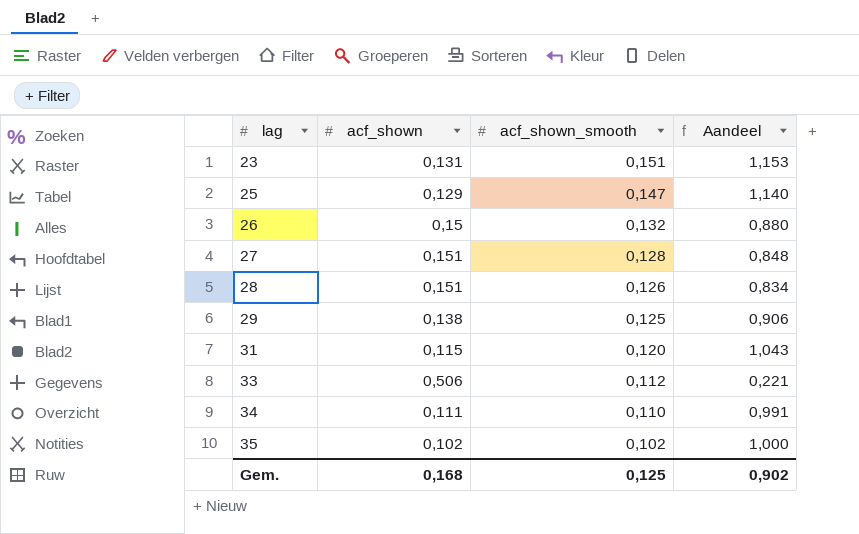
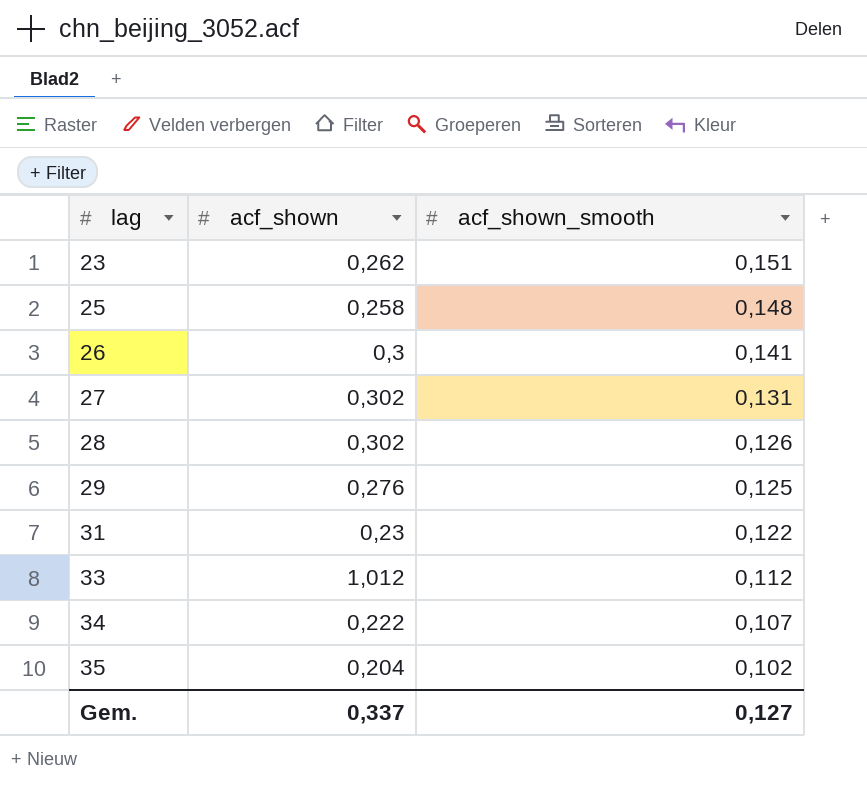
column Aandeel | formula: [acf_shown_smooth] / [acf_shown] -> none
23 | acf_shown: 0,131 -> 0,262
25 | acf_shown: 0,129 -> 0,258
25 | acf_shown_smooth: 0,147 -> 0,148
26 | acf_shown: 0,15 -> 0,3
26 | acf_shown_smooth: 0,132 -> 0,141
27 | acf_shown: 0,151 -> 0,302
27 | acf_shown_smooth: 0,128 -> 0,131
28 | acf_shown: 0,151 -> 0,302
29 | acf_shown: 0,138 -> 0,276
31 | acf_shown: 0,115 -> 0,23
31 | acf_shown_smooth: 0,120 -> 0,122
33 | acf_shown: 0,506 -> 1,012
34 | acf_shown: 0,111 -> 0,222
34 | acf_shown_smooth: 0,110 -> 0,107
35 | acf_shown: 0,102 -> 0,204
Gem. | acf_shown: 0,168 -> 0,337
Gem. | acf_shown_smooth: 0,125 -> 0,127

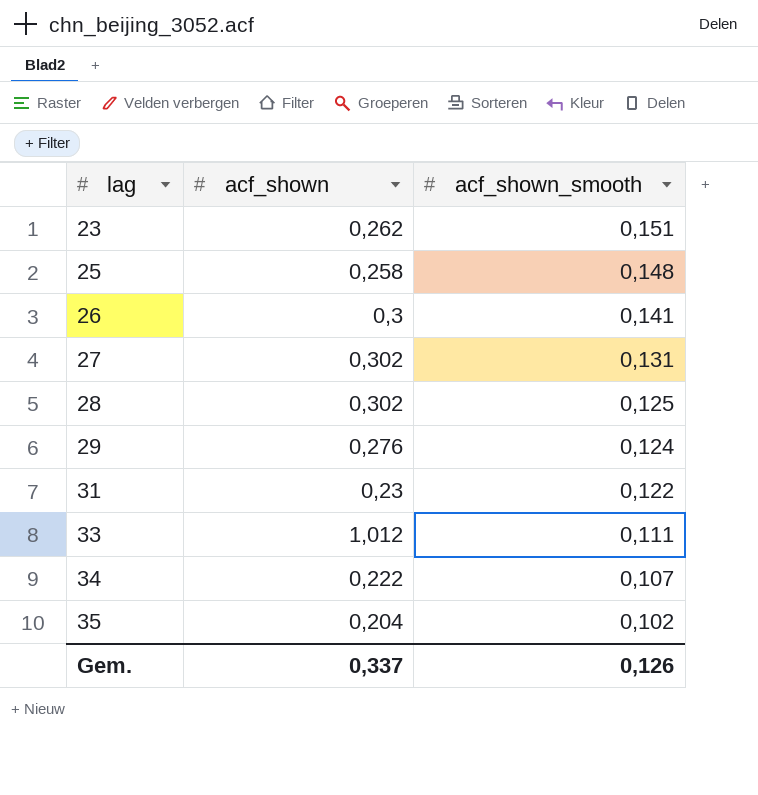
28 | acf_shown_smooth: 0,126 -> 0,125
29 | acf_shown_smooth: 0,125 -> 0,124
33 | acf_shown_smooth: 0,112 -> 0,111
Gem. | acf_shown_smooth: 0,127 -> 0,126

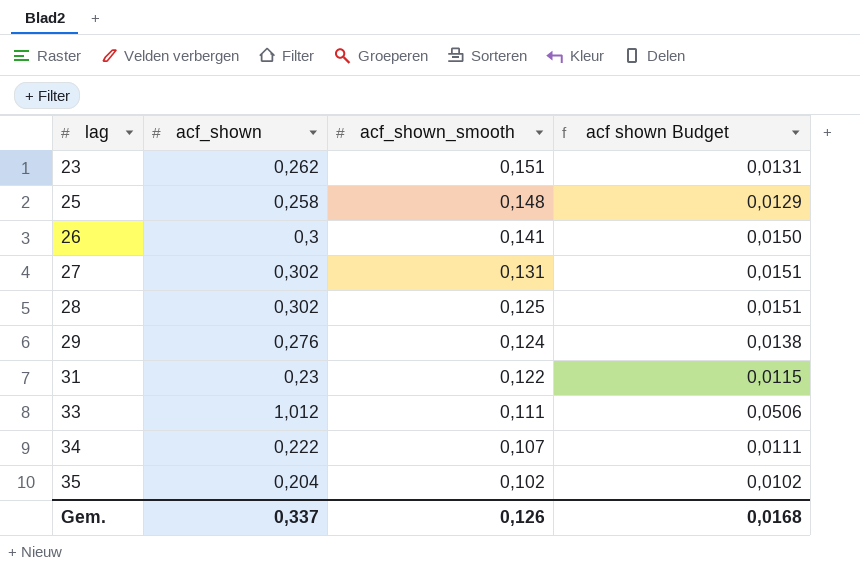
column acf shown Budget | formula: none -> [acf_shown] * 0,05

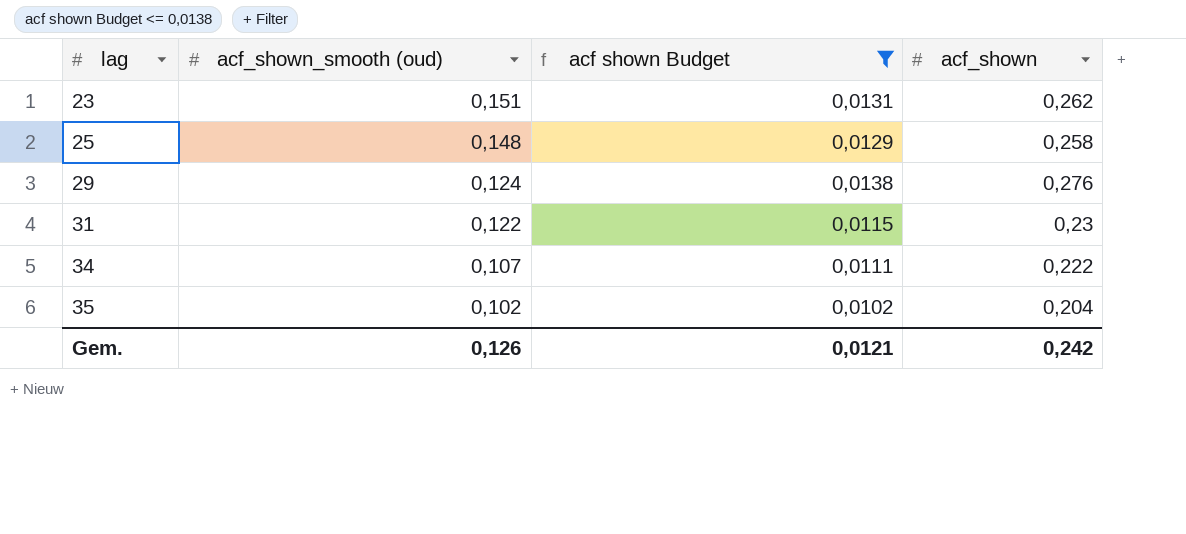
filter: none -> acf shown Budget <= 0,0138
column name: acf_shown_smooth -> acf_shown_smooth (oud)
column acf_shown | position: 2 -> 4
Gem. | acf shown Budget: 0,0168 -> 0,0121
Gem. | acf_shown: 0,337 -> 0,242

